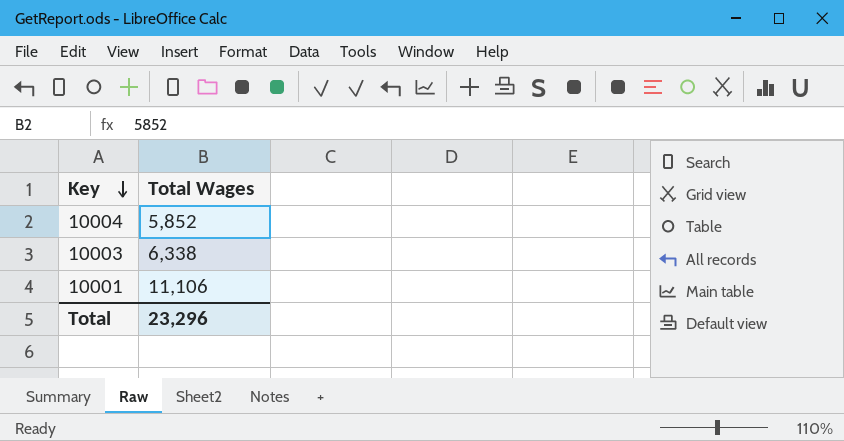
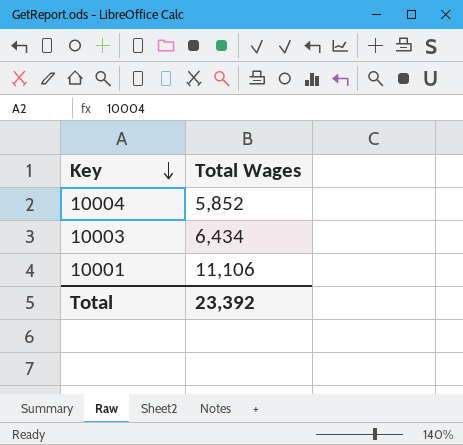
10003 | Total Wages: 6,338 -> 6,434
Total | Total Wages: 23,296 -> 23,392

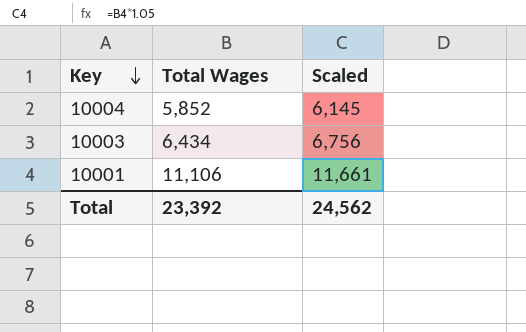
column Scaled | formula: none -> [Total Wages] * 1.05

